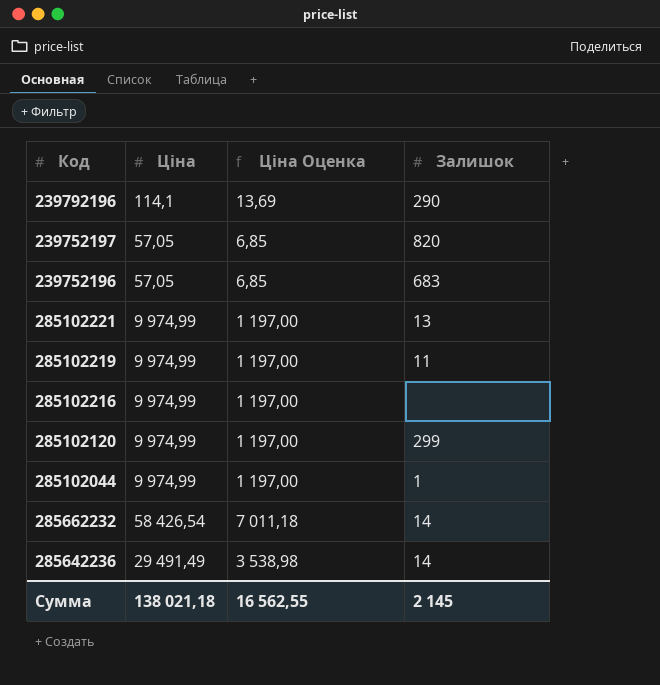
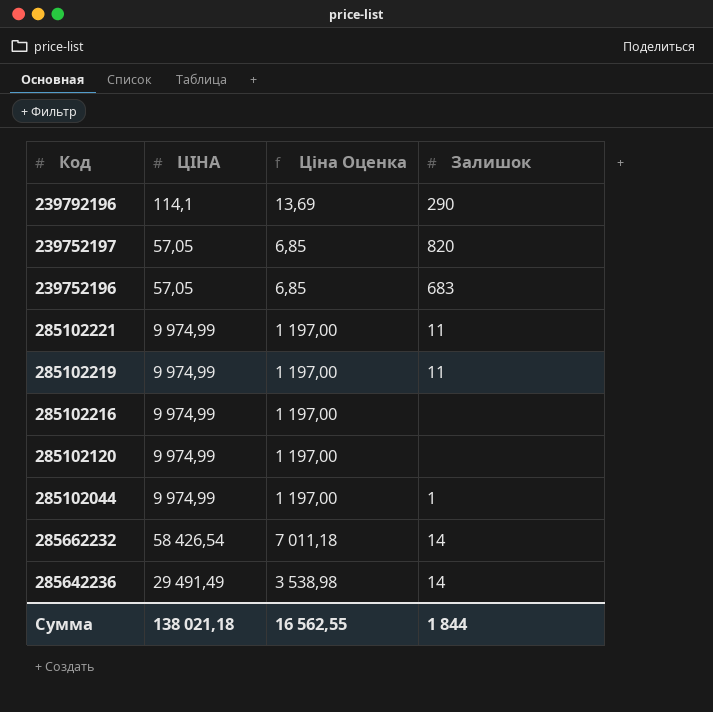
column name: Ціна -> ЦІНА
285102221 | Залишок: 13 -> 11
285102120 | Залишок: 299 -> none
Сумма | Залишок: 2 145 -> 1 844

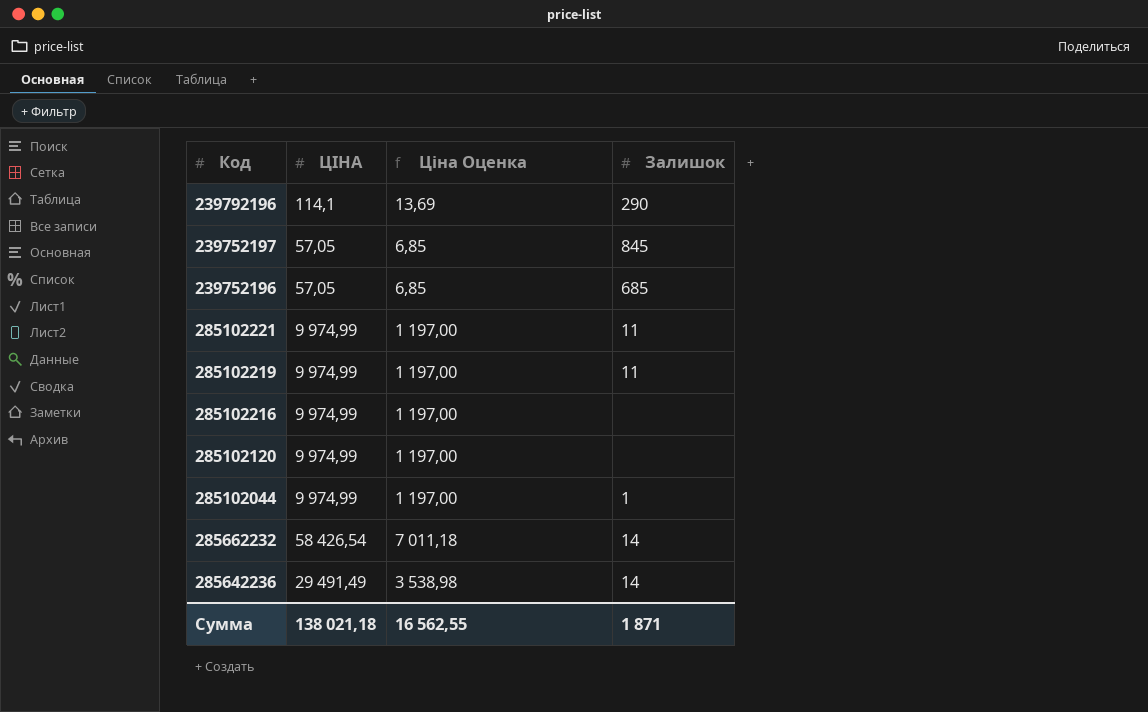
239752197 | Залишок: 820 -> 845
239752196 | Залишок: 683 -> 685
Сумма | Залишок: 1 844 -> 1 871

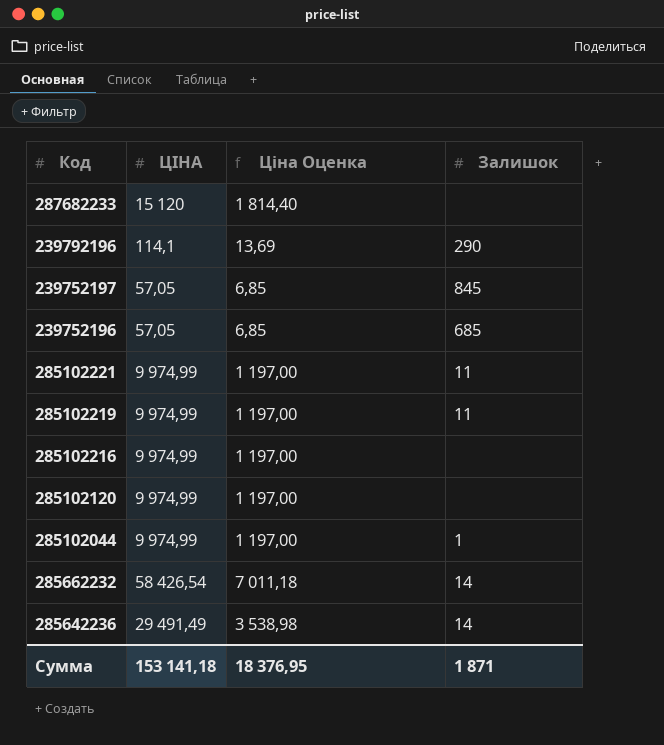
row 287682233: none -> 15 120 | 1 814,40 | none
Сумма | ЦІНА: 138 021,18 -> 153 141,18
Сумма | Ціна Оценка: 16 562,55 -> 18 376,95

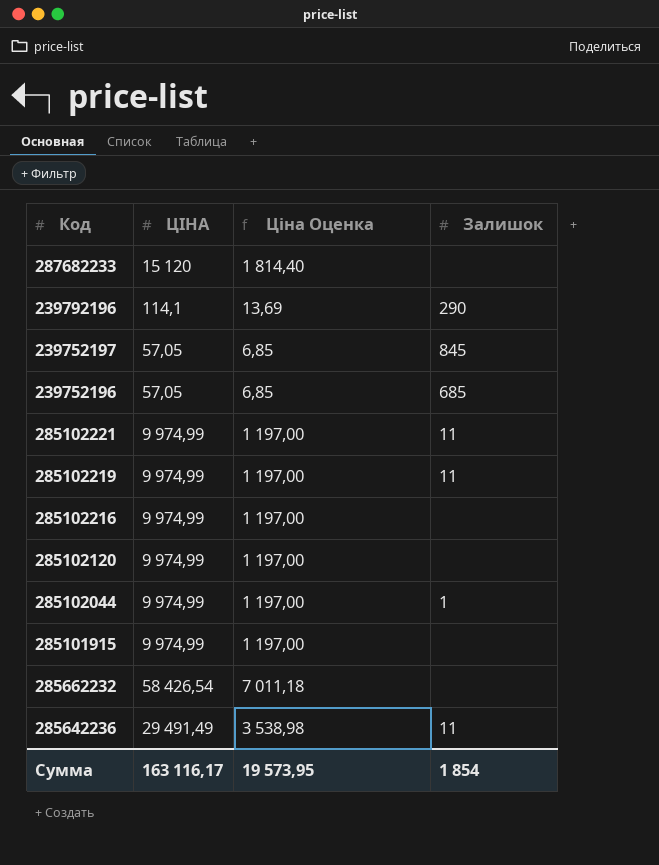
row 285101915: none -> 9 974,99 | 1 197,00 | none
285662232 | Залишок: 14 -> none
285642236 | Залишок: 14 -> 11
Сумма | ЦІНА: 153 141,18 -> 163 116,17
Сумма | Ціна Оценка: 18 376,95 -> 19 573,95
Сумма | Залишок: 1 871 -> 1 854

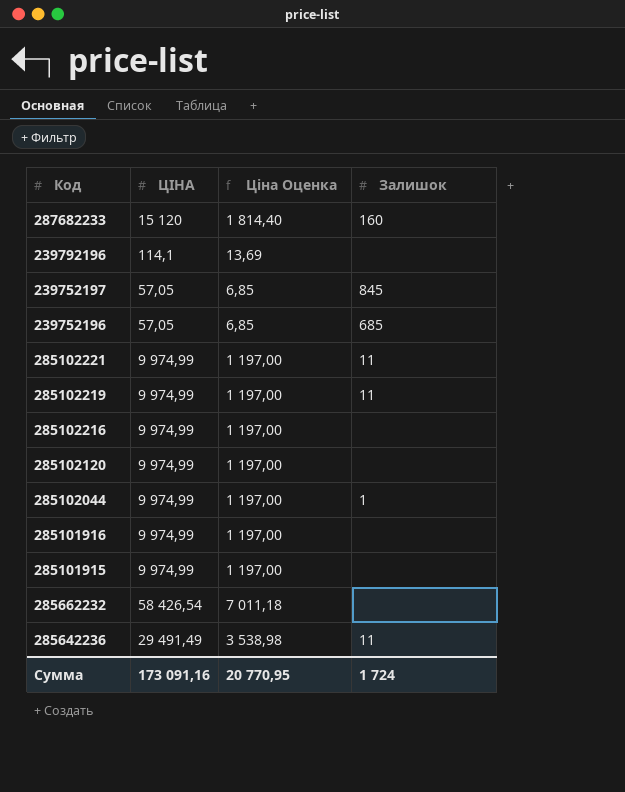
287682233 | Залишок: none -> 160
239792196 | Залишок: 290 -> none
row 285101916: none -> 9 974,99 | 1 197,00 | none
Сумма | ЦІНА: 163 116,17 -> 173 091,16
Сумма | Ціна Оценка: 19 573,95 -> 20 770,95
Сумма | Залишок: 1 854 -> 1 724

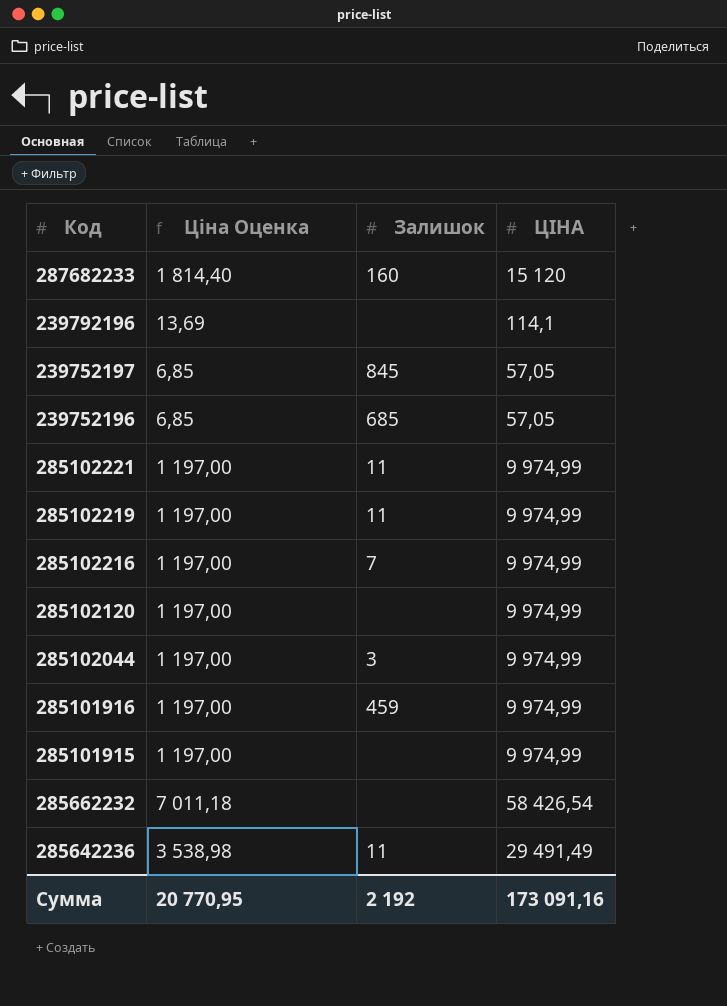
column ЦІНА | position: 2 -> 4
285102216 | Залишок: none -> 7
285102044 | Залишок: 1 -> 3
285101916 | Залишок: none -> 459
Сумма | Залишок: 1 724 -> 2 192

